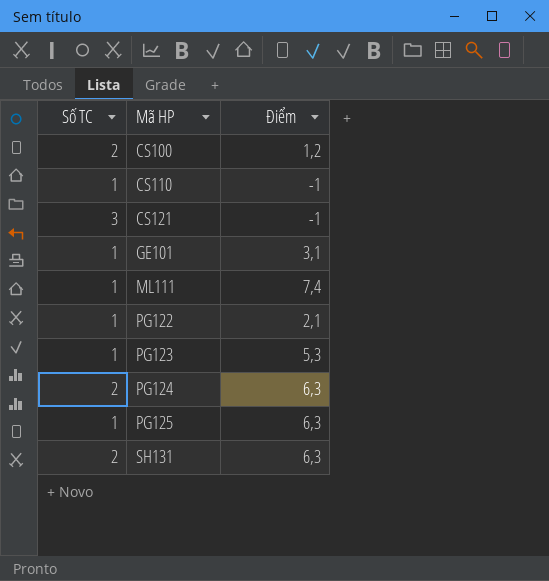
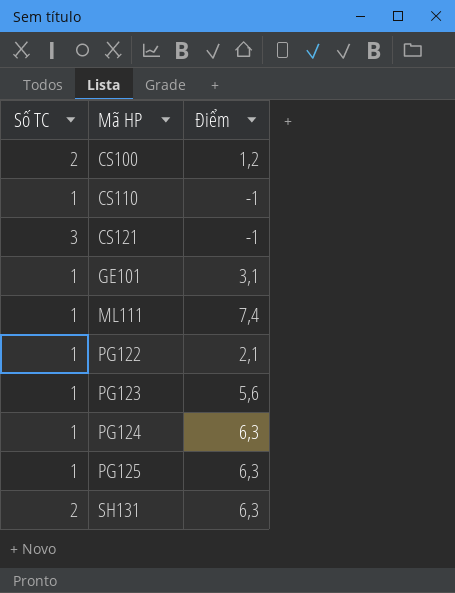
PG123 | Điểm: 5,3 -> 5,6
PG124 | Số TC: 2 -> 1

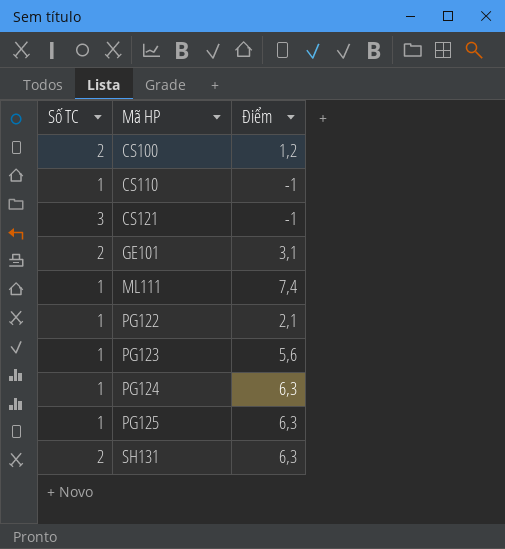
GE101 | Số TC: 1 -> 2

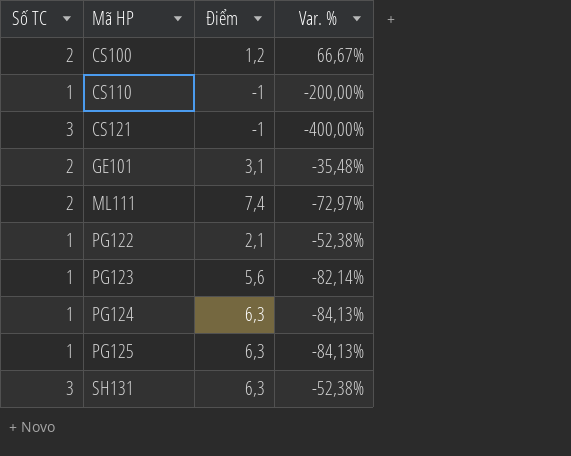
column Var. % | formula: none -> ([Số TC] - [Điểm]) / [Điểm]
ML111 | Số TC: 1 -> 2
SH131 | Số TC: 2 -> 3

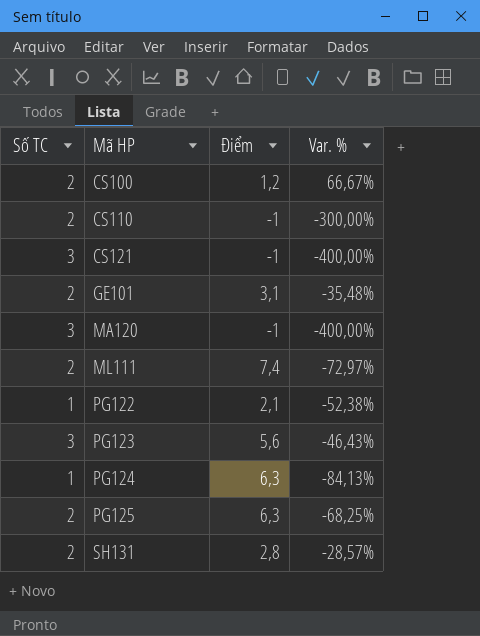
CS110 | Số TC: 1 -> 2
CS110 | Var. %: -200,00% -> -300,00%
row MA120: none -> 3 | -1 | -400,00%
PG123 | Số TC: 1 -> 3
PG123 | Var. %: -82,14% -> -46,43%
PG125 | Số TC: 1 -> 2
PG125 | Var. %: -84,13% -> -68,25%
SH131 | Số TC: 3 -> 2
SH131 | Điểm: 6,3 -> 2,8
SH131 | Var. %: -52,38% -> -28,57%

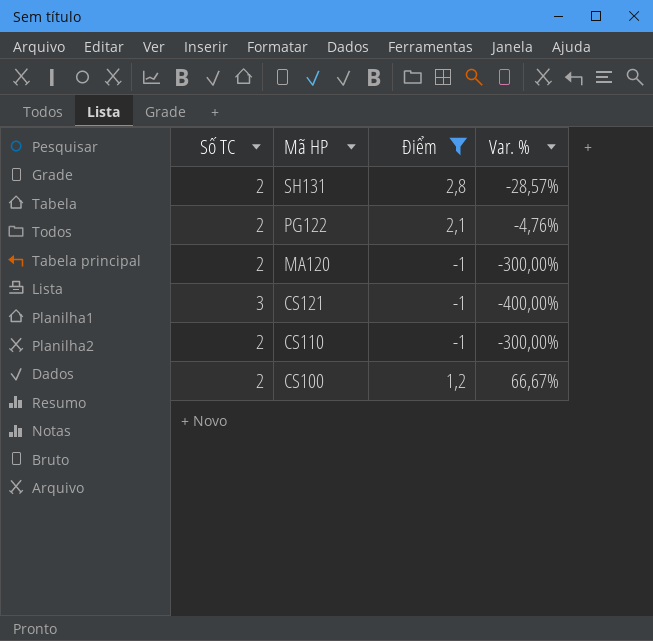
filter: none -> Điểm <= 2,8
row order: Mã HP ascending -> Mã HP descending
PG122 | Số TC: 1 -> 2
PG122 | Var. %: -52,38% -> -4,76%
MA120 | Số TC: 3 -> 2
MA120 | Var. %: -400,00% -> -300,00%

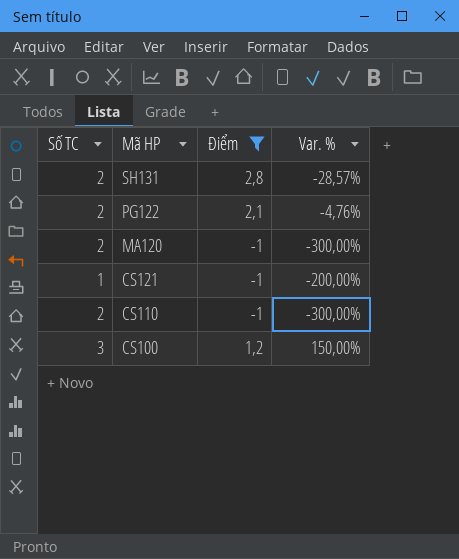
CS121 | Số TC: 3 -> 1
CS121 | Var. %: -400,00% -> -200,00%
CS100 | Số TC: 2 -> 3
CS100 | Var. %: 66,67% -> 150,00%

